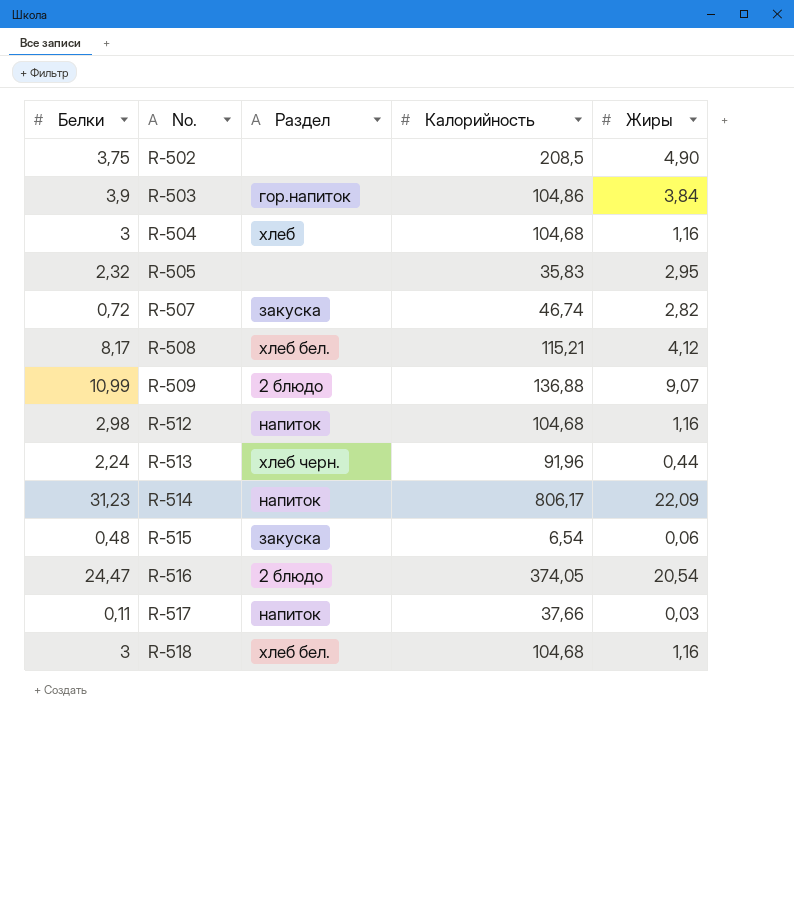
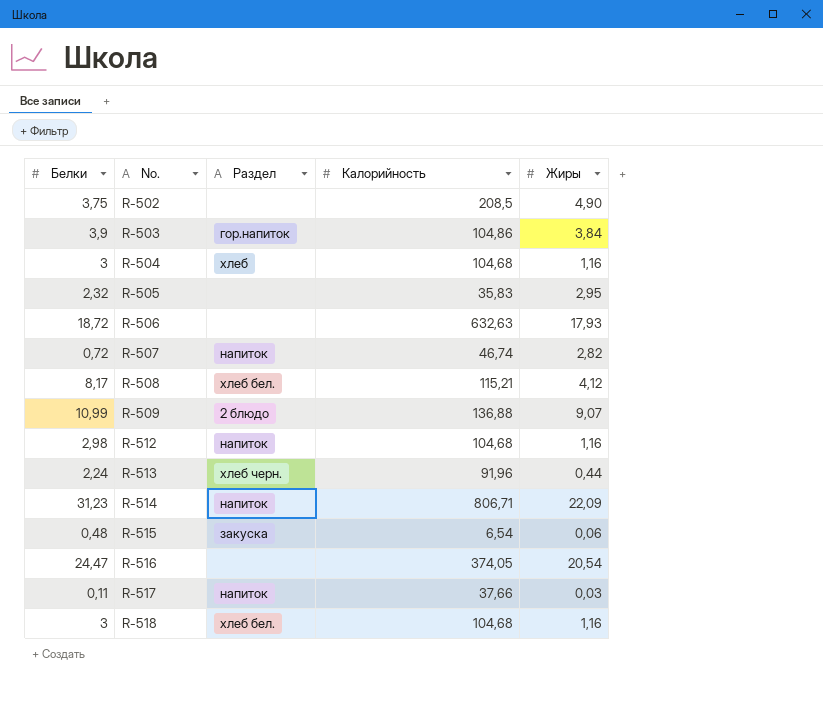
row R-506: none -> 18,72 | none | 632,63 | 17,93
R-507 | Раздел: закуска -> напиток
R-514 | Калорийность: 806,17 -> 806,71
R-516 | Раздел: 2 блюдо -> none

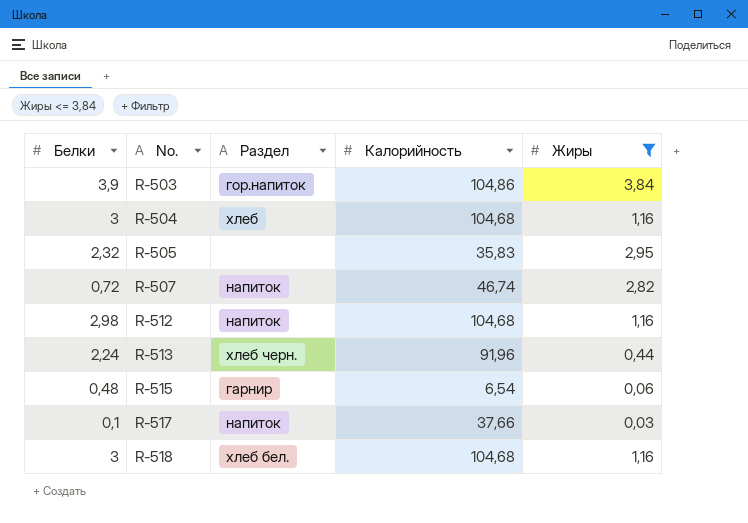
filter: none -> Жиры <= 3,84
R-515 | Раздел: закуска -> гарнир
R-517 | Белки: 0,11 -> 0,1

